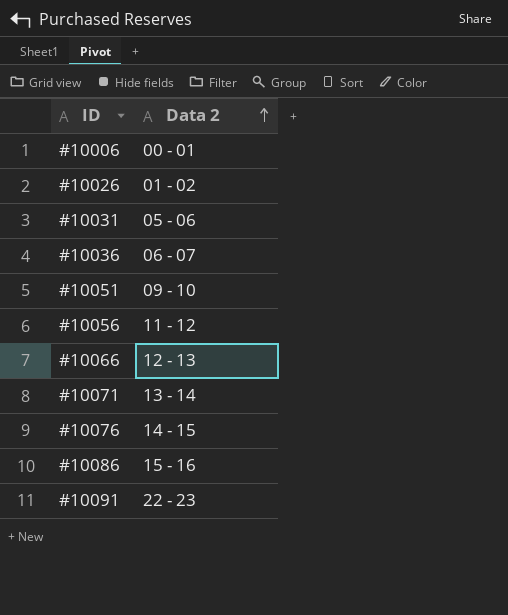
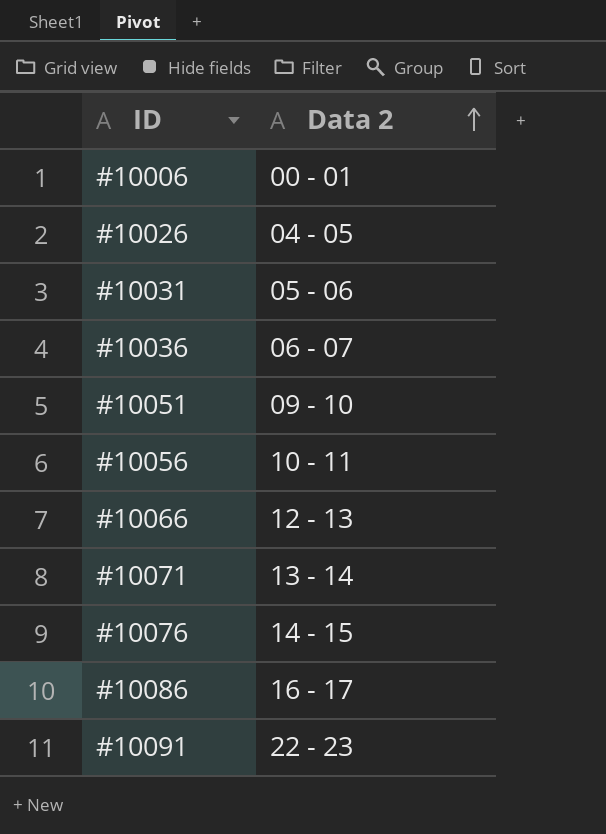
#10026 | Data 2: 01 - 02 -> 04 - 05
#10056 | Data 2: 11 - 12 -> 10 - 11
#10086 | Data 2: 15 - 16 -> 16 - 17

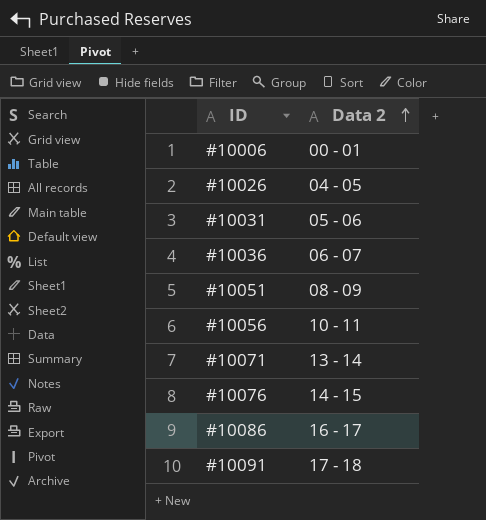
row #10066: 12 - 13 -> none
#10051 | Data 2: 09 - 10 -> 08 - 09
#10091 | Data 2: 22 - 23 -> 17 - 18

